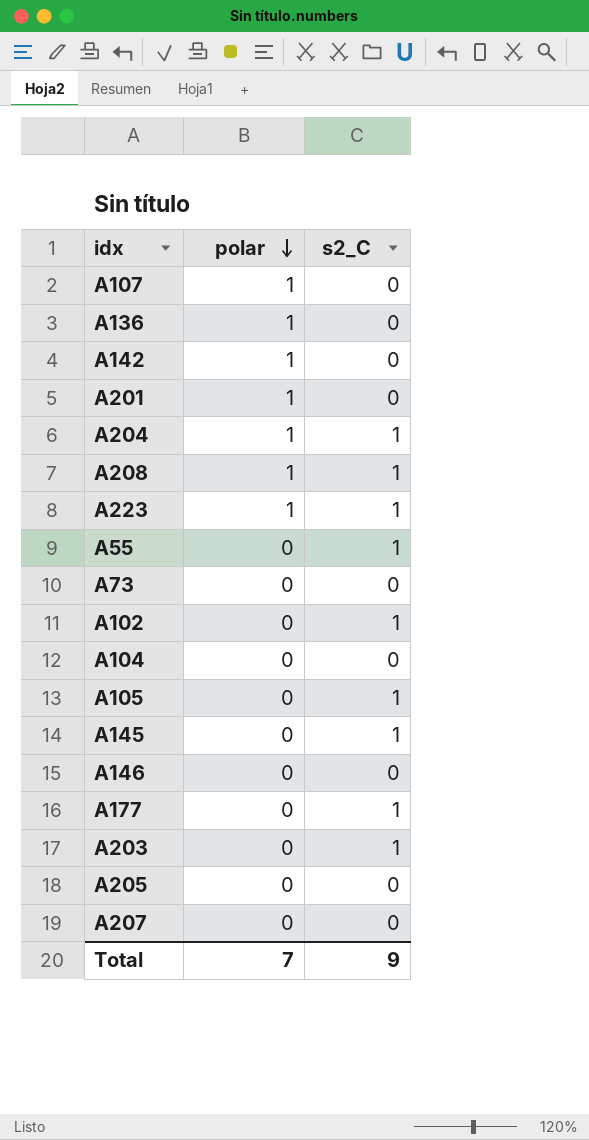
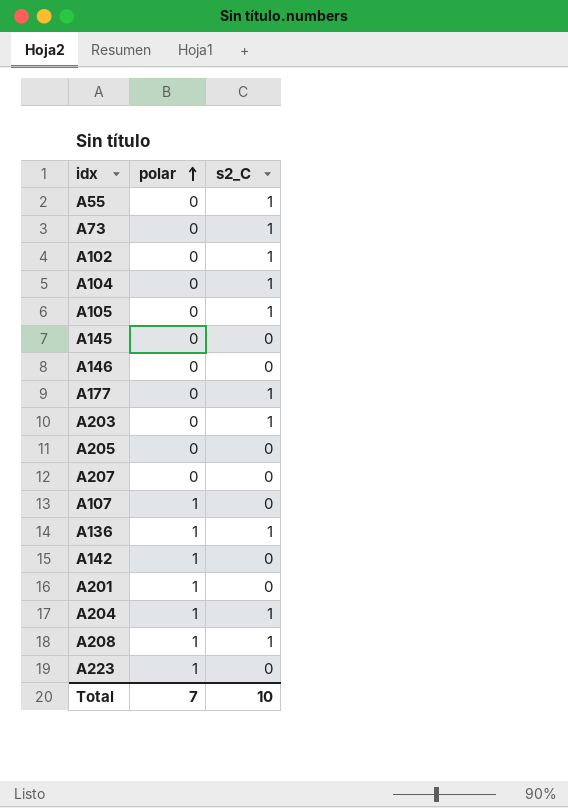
row order: polar descending -> polar ascending
A73 | s2_C: 0 -> 1
A104 | s2_C: 0 -> 1
A145 | s2_C: 1 -> 0
A136 | s2_C: 0 -> 1
A223 | s2_C: 1 -> 0
Total | s2_C: 9 -> 10

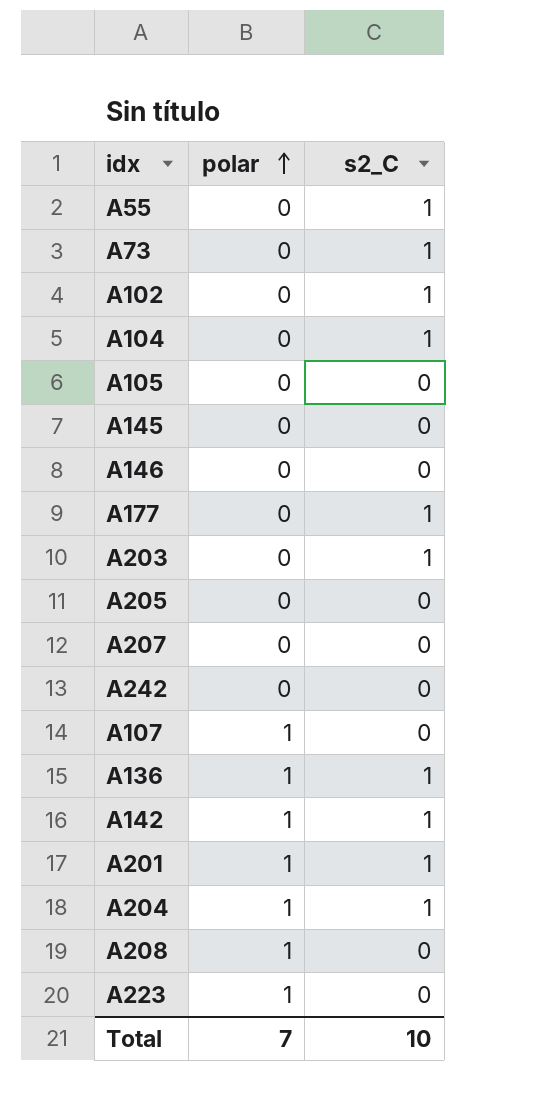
A105 | s2_C: 1 -> 0
row A242: none -> 0 | 0
A142 | s2_C: 0 -> 1
A201 | s2_C: 0 -> 1
A208 | s2_C: 1 -> 0

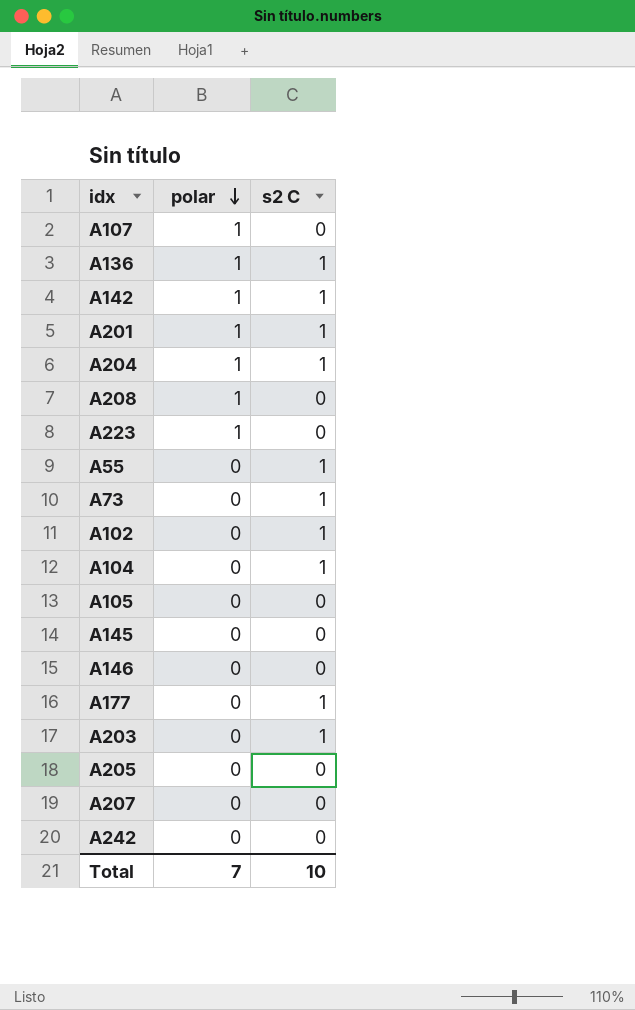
row order: polar ascending -> polar descending
column name: s2_C -> s2 C

